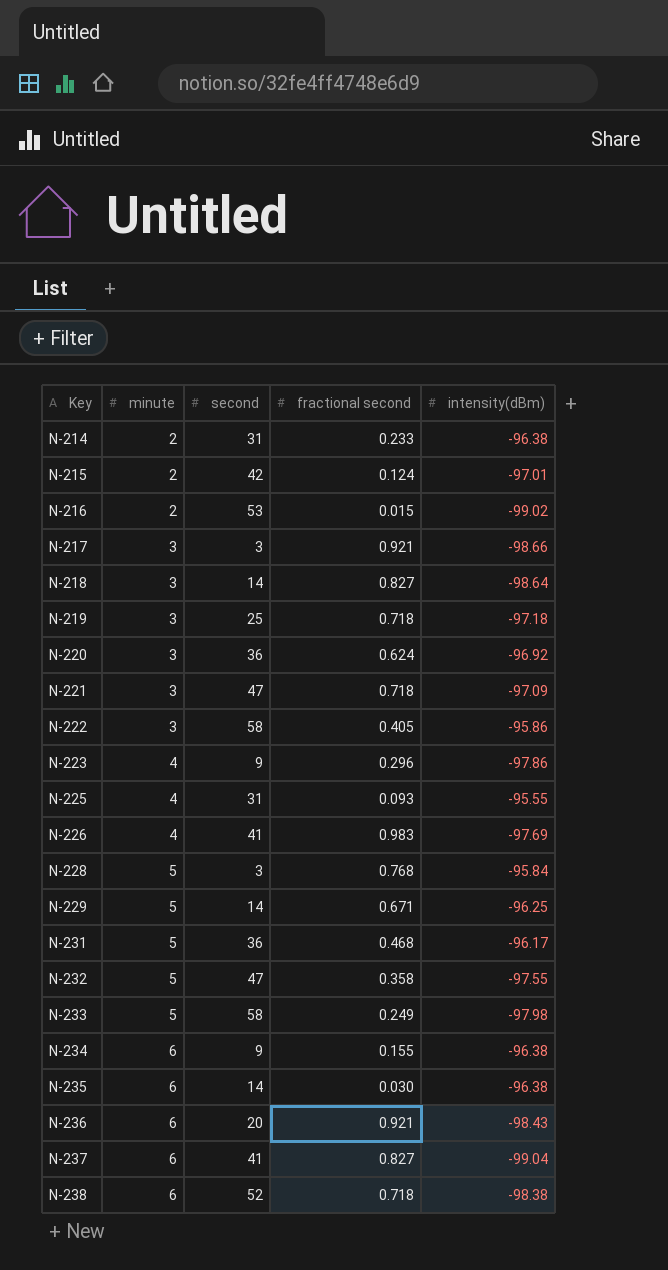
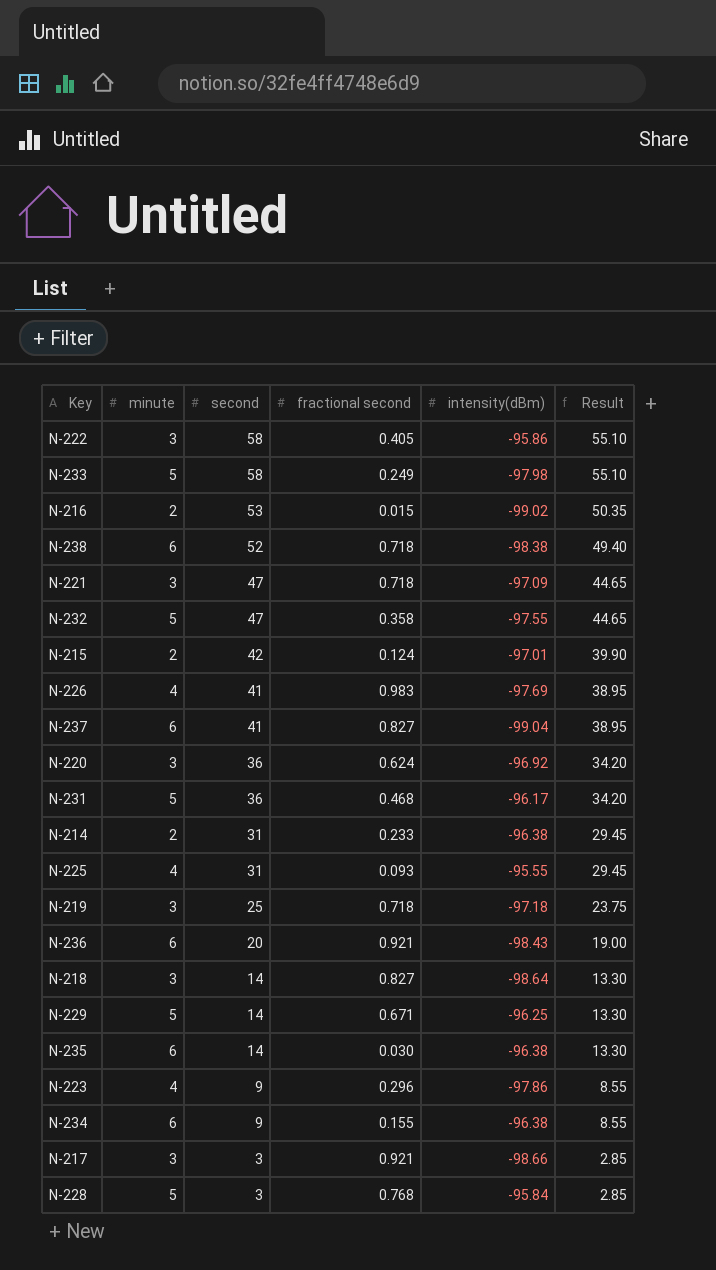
row order: Key ascending -> second descending
column Result | formula: none -> [second] * 0.95

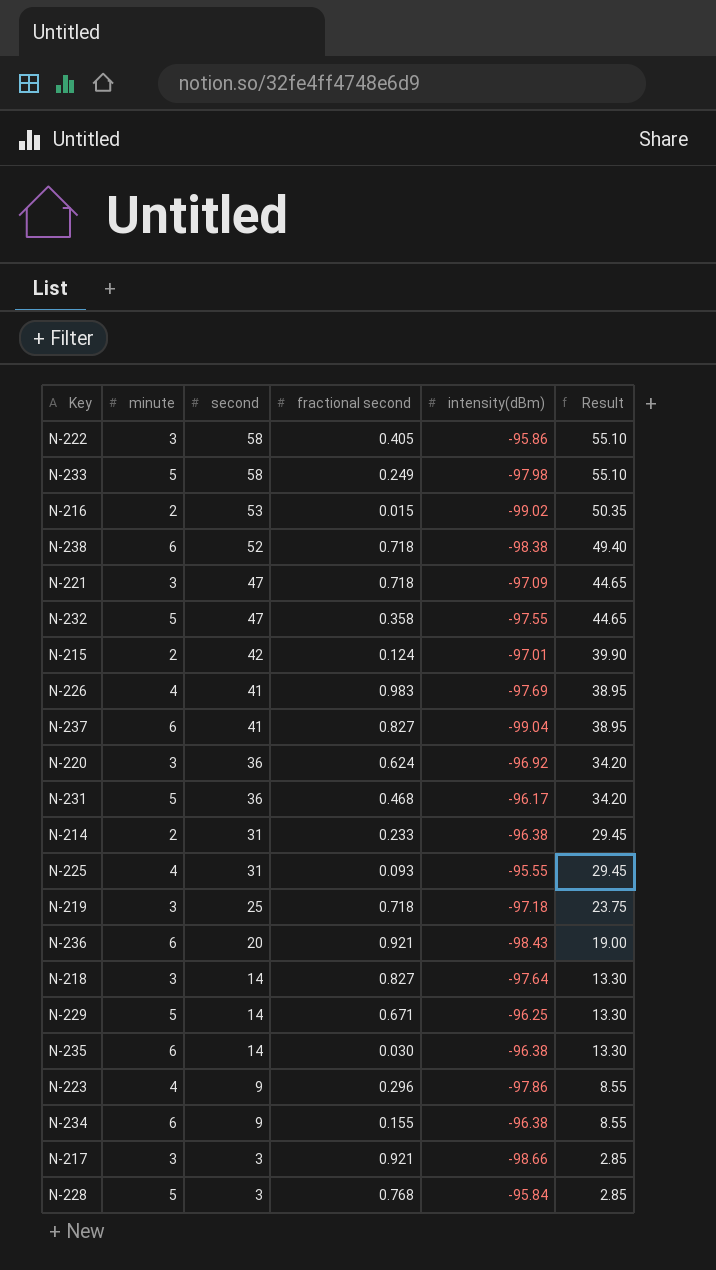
N-218 | intensity(dBm): -98.64 -> -97.64

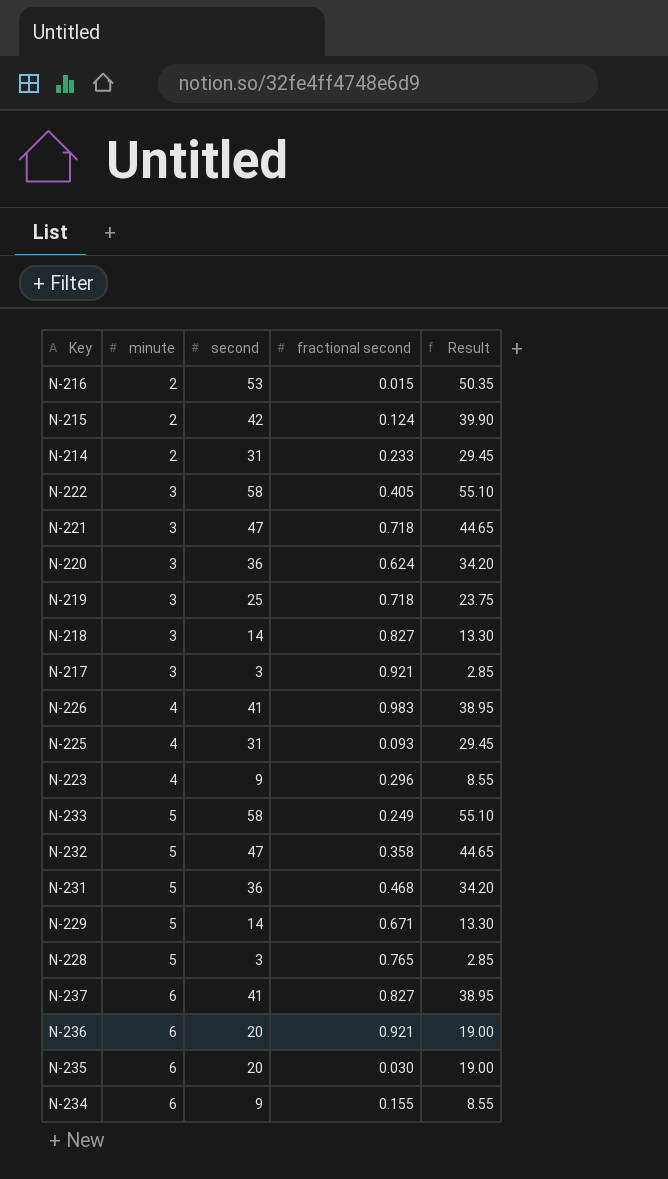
row order: second descending -> minute ascending
column intensity(dBm) | position: 5 -> none
row N-238: 6 | 52 | 0.718 | -98.38 | 49.40 -> none
N-228 | fractional second: 0.768 -> 0.765
N-235 | second: 14 -> 20
N-235 | Result: 13.30 -> 19.00

